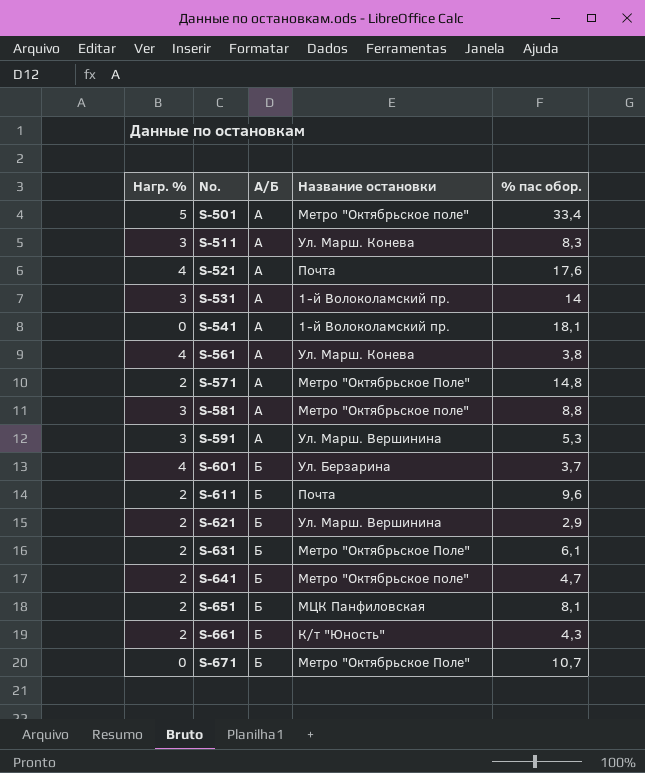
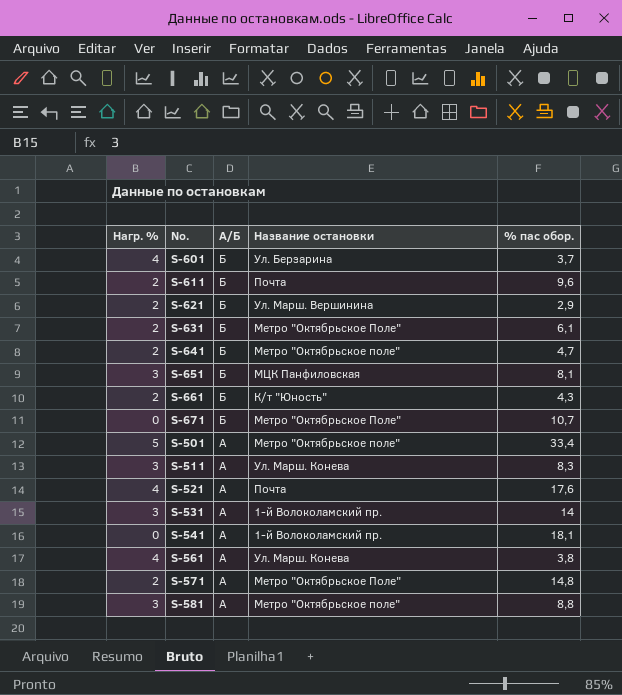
row order: No. ascending -> А/Б descending
row S-591: 3 | А | Ул. Марш. Вершинина | 5,3 -> none
S-651 | Нагр. %: 2 -> 3

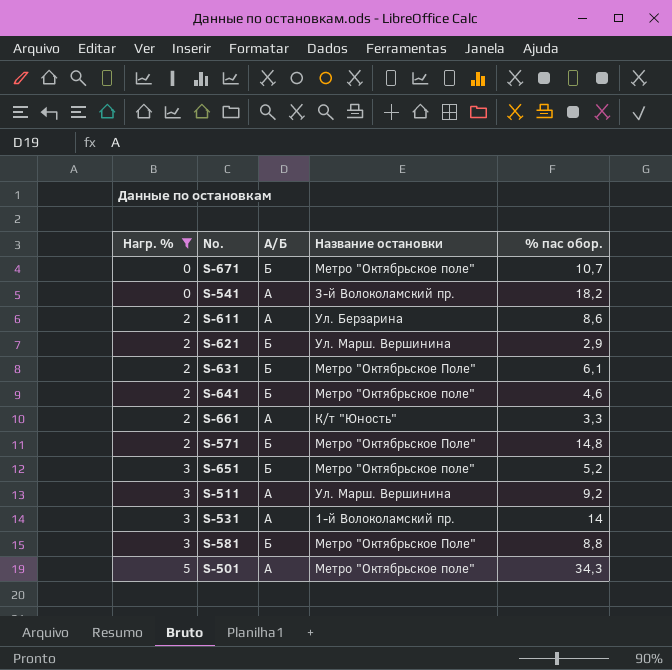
filter: none -> Нагр. % != 4
row order: А/Б descending -> Нагр. % ascending
S-671 | Название остановки: Метро "Октябрьское Поле" -> Метро "Октябрьское поле"
S-541 | Название остановки: 1-й Волоколамский пр. -> 3-й Волоколамский пр.
S-541 | % пас обор.: 18,1 -> 18,2
S-611 | А/Б: Б -> А
S-611 | Название остановки: Почта -> Ул. Берзарина
S-611 | % пас обор.: 9,6 -> 8,6
S-641 | % пас обор.: 4,7 -> 4,6
S-661 | А/Б: Б -> А
S-661 | % пас обор.: 4,3 -> 3,3
S-571 | А/Б: А -> Б
S-651 | Название остановки: МЦК Панфиловская -> Метро "Октябрьское поле"
S-651 | % пас обор.: 8,1 -> 5,2
S-511 | Название остановки: Ул. Марш. Конева -> Ул. Марш. Вершинина
S-511 | % пас обор.: 8,3 -> 9,2
S-581 | А/Б: А -> Б
S-581 | Название остановки: Метро "Октябрьское поле" -> Метро "Октябрьское Поле"
S-501 | % пас обор.: 33,4 -> 34,3

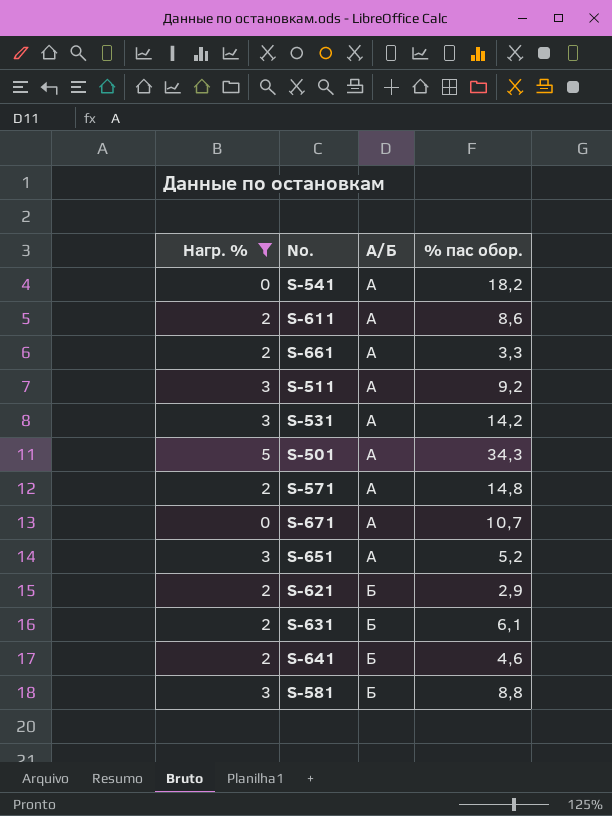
row order: Нагр. % ascending -> А/Б ascending
column Название остановки | position: 4 -> none
S-531 | % пас обор.: 14 -> 14,2
S-571 | А/Б: Б -> А
S-671 | А/Б: Б -> А
S-651 | А/Б: Б -> А

